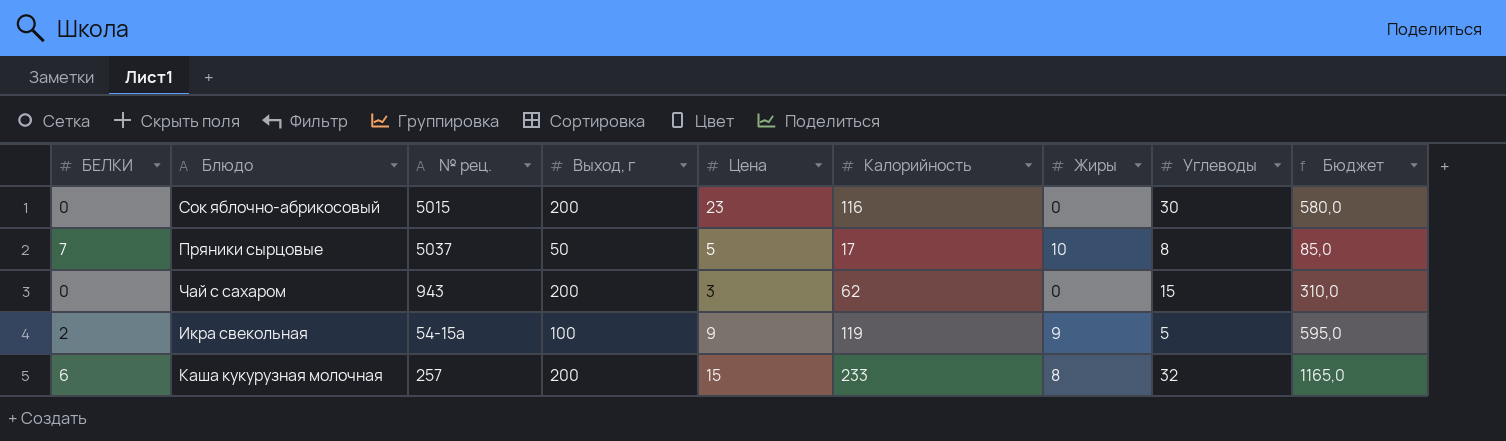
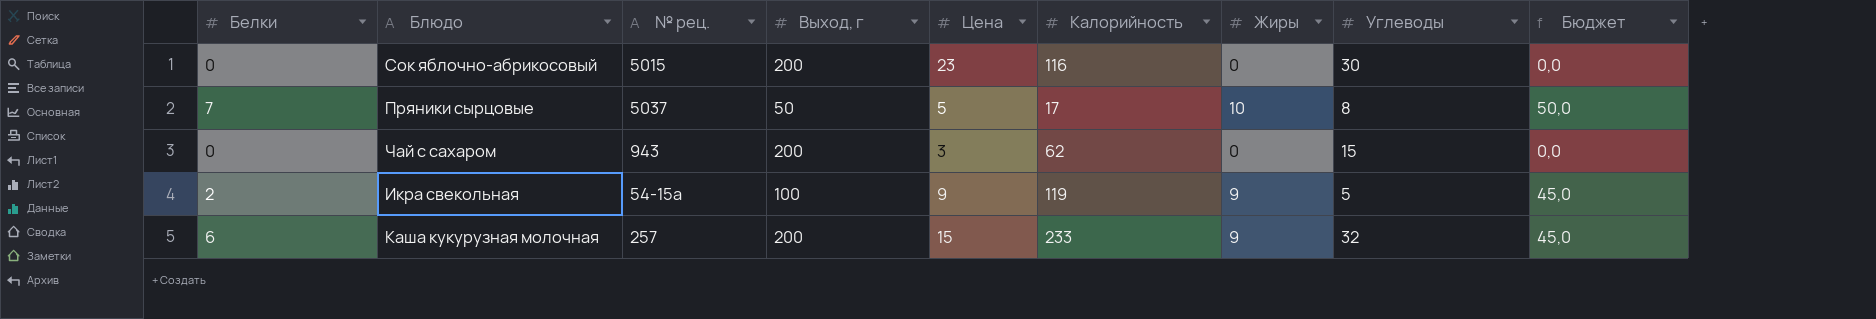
column name: БЕЛКИ -> Белки
column Бюджет | formula: [Калорийность] * 5 -> [Жиры] * 5
Каша кукурузная молочная | Жиры: 8 -> 9

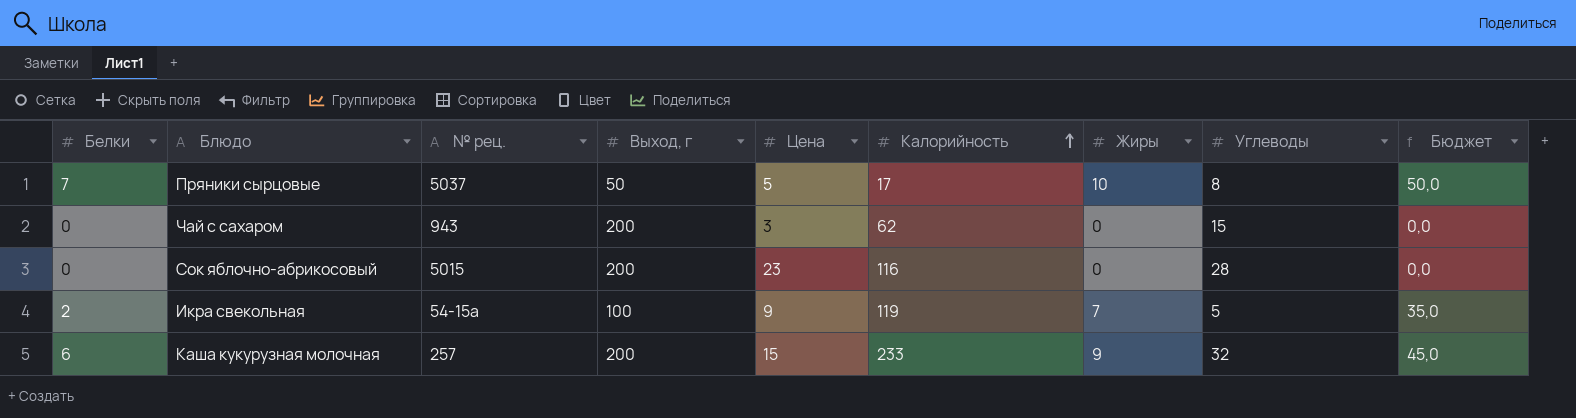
row order: none -> Калорийность ascending
Сок яблочно-абрикосовый | Углеводы: 30 -> 28
Икра свекольная | Жиры: 9 -> 7
Икра свекольная | Бюджет: 45,0 -> 35,0

